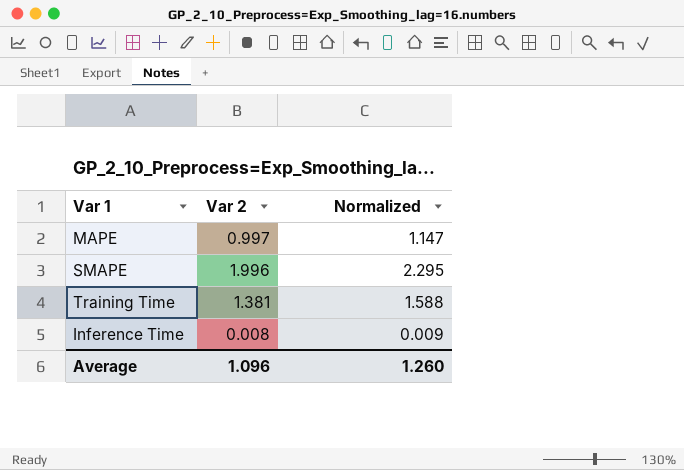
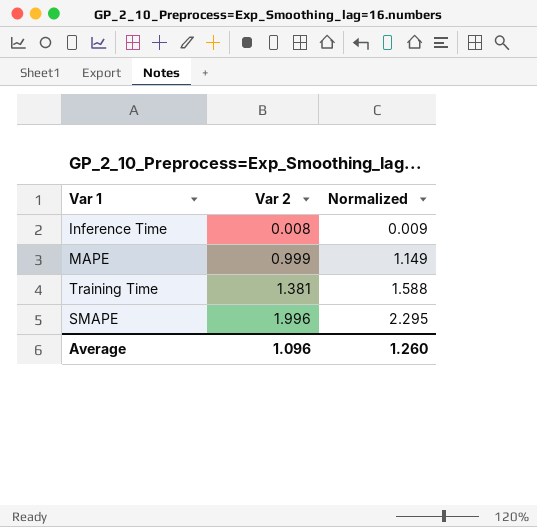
row order: none -> Var 2 ascending
MAPE | Var 2: 0.997 -> 0.999
MAPE | Normalized: 1.147 -> 1.149

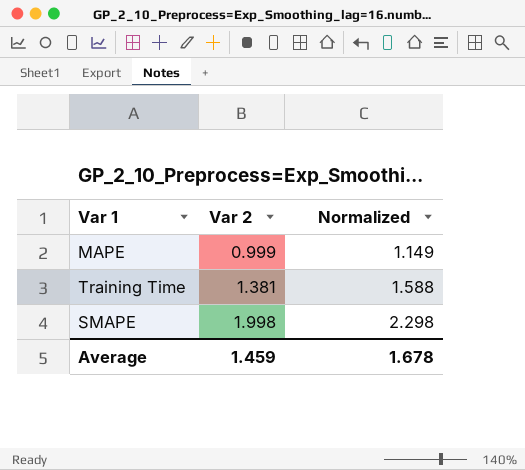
row Inference Time: 0.008 | 0.009 -> none
SMAPE | Var 2: 1.996 -> 1.998
SMAPE | Normalized: 2.295 -> 2.298
Average | Var 2: 1.096 -> 1.459
Average | Normalized: 1.260 -> 1.678

